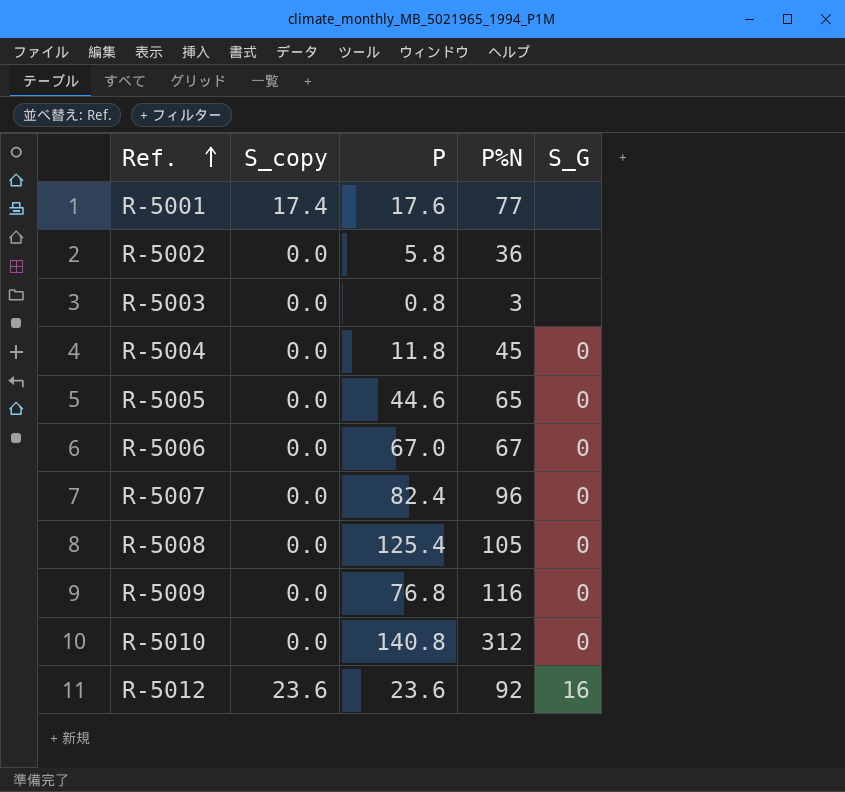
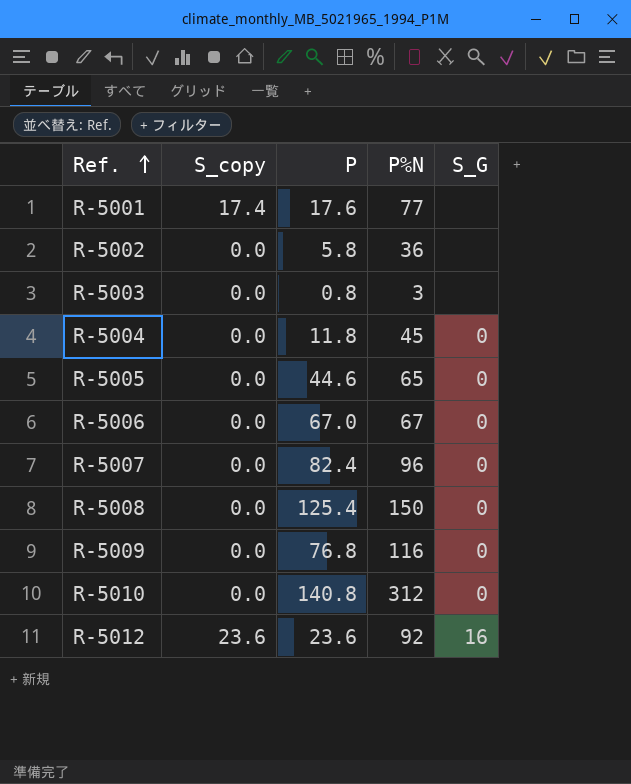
R-5008 | P%N: 105 -> 150

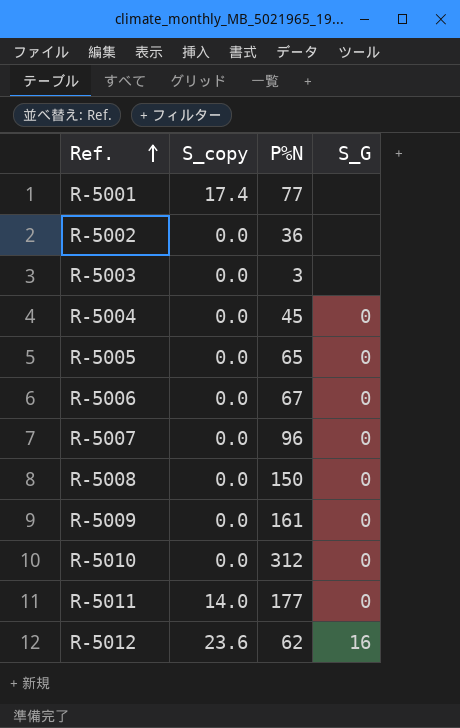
column P | position: 3 -> none
R-5009 | P%N: 116 -> 161
row R-5011: none -> 14.0 | 177 | 0
R-5012 | P%N: 92 -> 62

